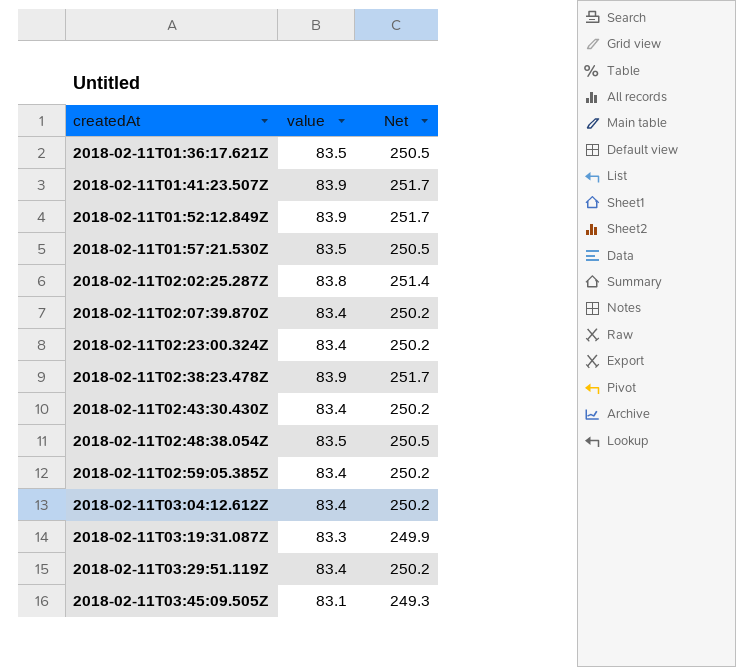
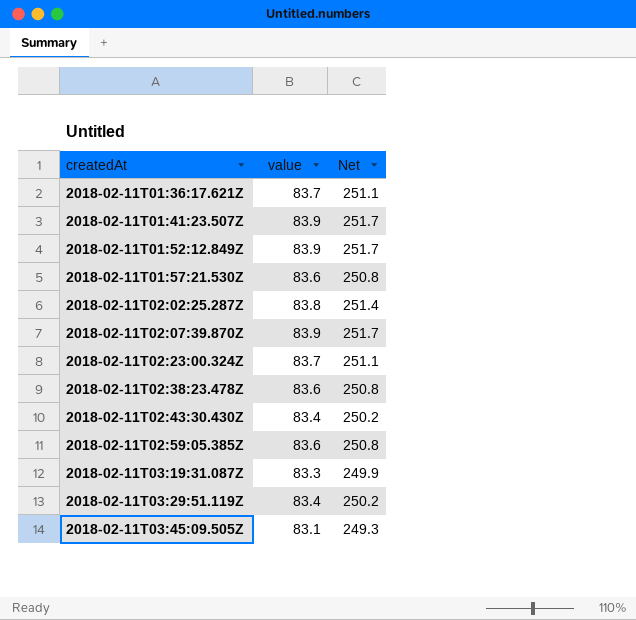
row 2018-02-11T02:48:38.054Z: 83.5 | 250.5 -> none
row 2018-02-11T03:04:12.612Z: 83.4 | 250.2 -> none
2018-02-11T01:36:17.621Z | value: 83.5 -> 83.7
2018-02-11T01:36:17.621Z | Net: 250.5 -> 251.1
2018-02-11T01:57:21.530Z | value: 83.5 -> 83.6
2018-02-11T01:57:21.530Z | Net: 250.5 -> 250.8
2018-02-11T02:07:39.870Z | value: 83.4 -> 83.9
2018-02-11T02:07:39.870Z | Net: 250.2 -> 251.7
2018-02-11T02:23:00.324Z | value: 83.4 -> 83.7
2018-02-11T02:23:00.324Z | Net: 250.2 -> 251.1
2018-02-11T02:38:23.478Z | value: 83.9 -> 83.6
2018-02-11T02:38:23.478Z | Net: 251.7 -> 250.8
2018-02-11T02:59:05.385Z | value: 83.4 -> 83.6
2018-02-11T02:59:05.385Z | Net: 250.2 -> 250.8

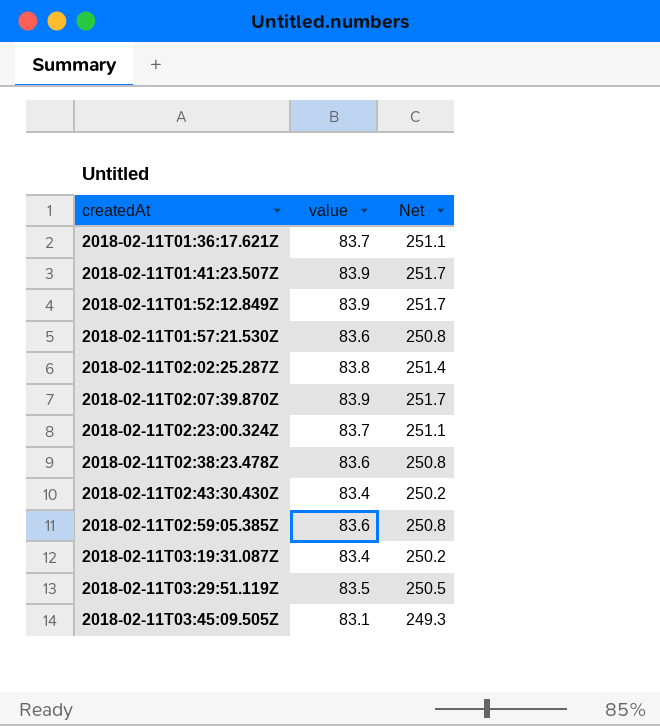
2018-02-11T03:19:31.087Z | value: 83.3 -> 83.4
2018-02-11T03:19:31.087Z | Net: 249.9 -> 250.2
2018-02-11T03:29:51.119Z | value: 83.4 -> 83.5
2018-02-11T03:29:51.119Z | Net: 250.2 -> 250.5

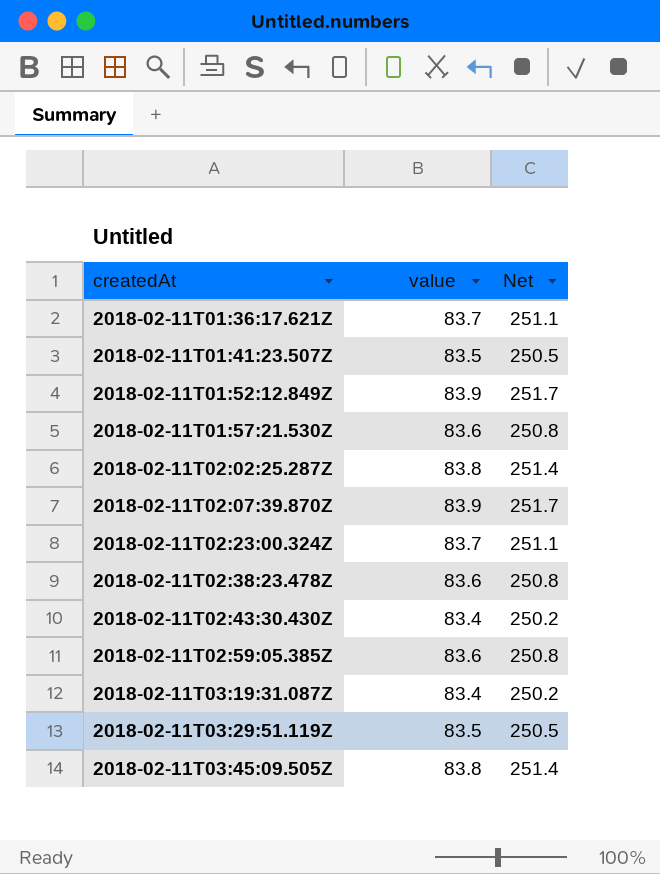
2018-02-11T01:41:23.507Z | value: 83.9 -> 83.5
2018-02-11T01:41:23.507Z | Net: 251.7 -> 250.5
2018-02-11T03:45:09.505Z | value: 83.1 -> 83.8
2018-02-11T03:45:09.505Z | Net: 249.3 -> 251.4

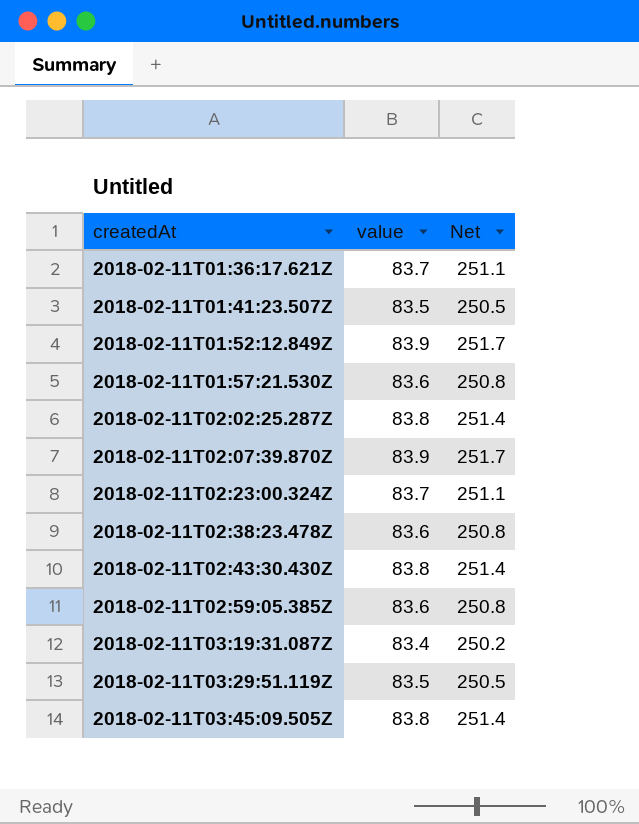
2018-02-11T02:43:30.430Z | value: 83.4 -> 83.8
2018-02-11T02:43:30.430Z | Net: 250.2 -> 251.4

